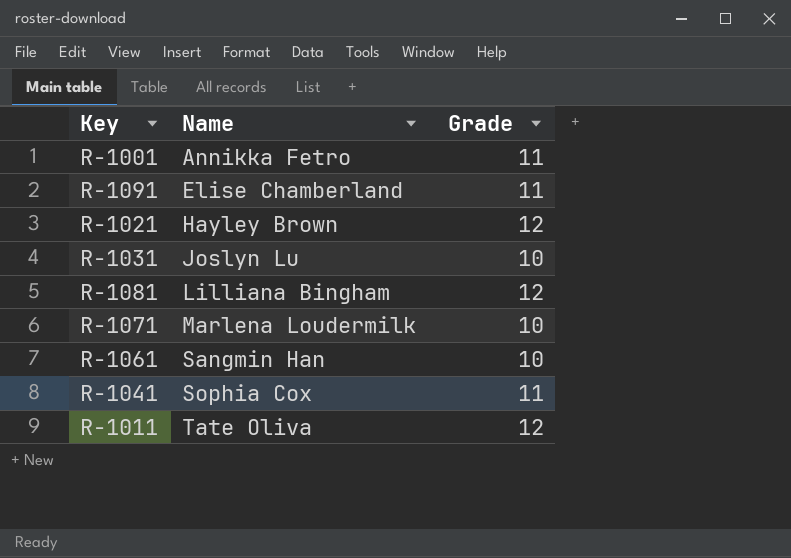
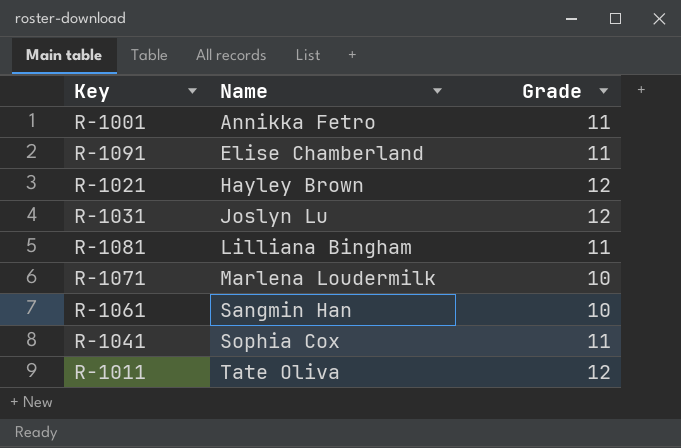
R-1031 | Grade: 10 -> 12
R-1081 | Grade: 12 -> 11

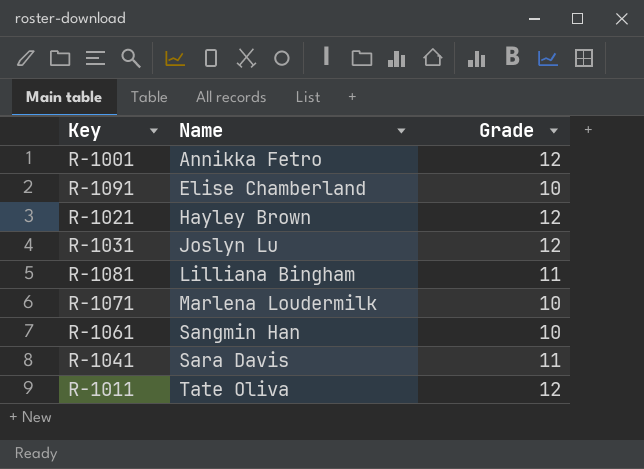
R-1001 | Grade: 11 -> 12
R-1091 | Grade: 11 -> 10
R-1041 | Name: Sophia Cox -> Sara Davis

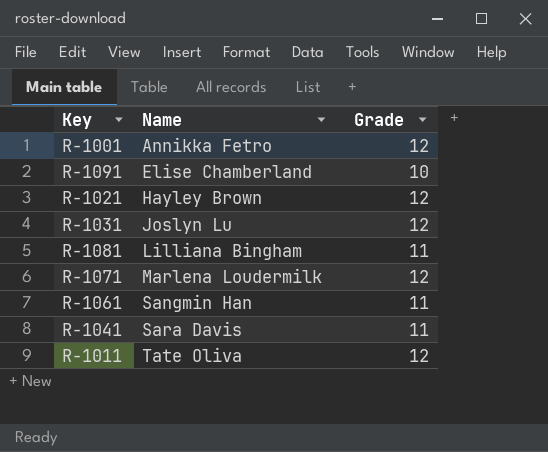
R-1071 | Grade: 10 -> 12
R-1061 | Grade: 10 -> 11

